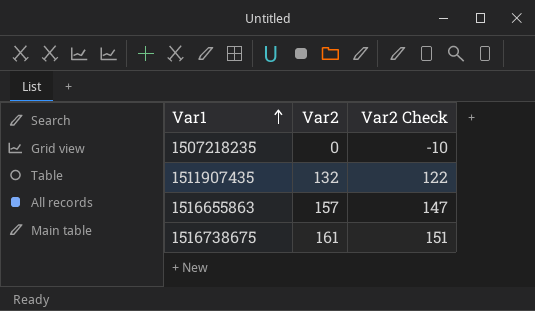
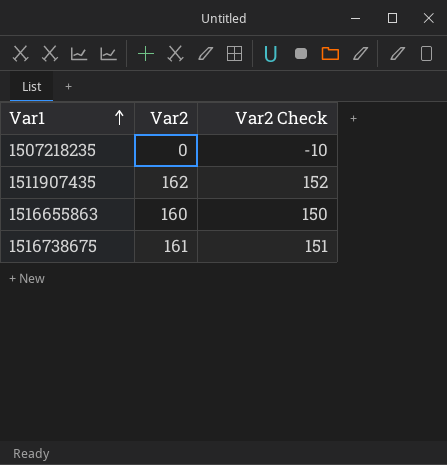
1511907435 | Var2: 132 -> 162
1511907435 | Var2 Check: 122 -> 152
1516655863 | Var2: 157 -> 160
1516655863 | Var2 Check: 147 -> 150

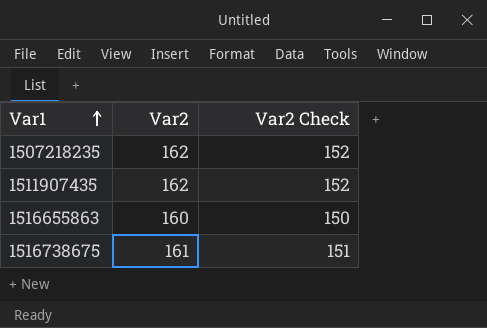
1507218235 | Var2: 0 -> 162
1507218235 | Var2 Check: -10 -> 152

